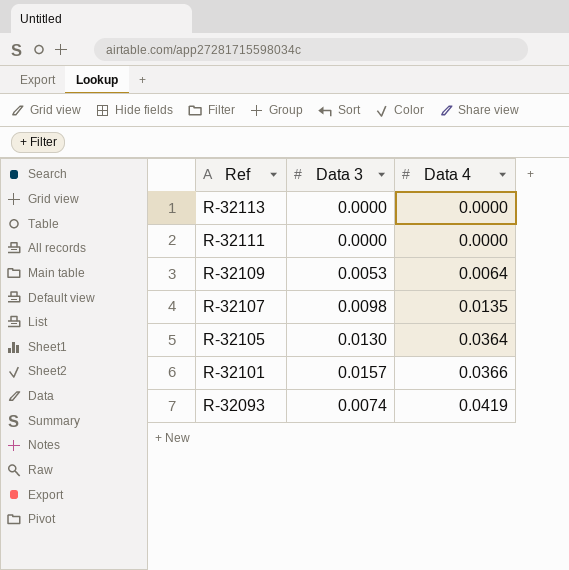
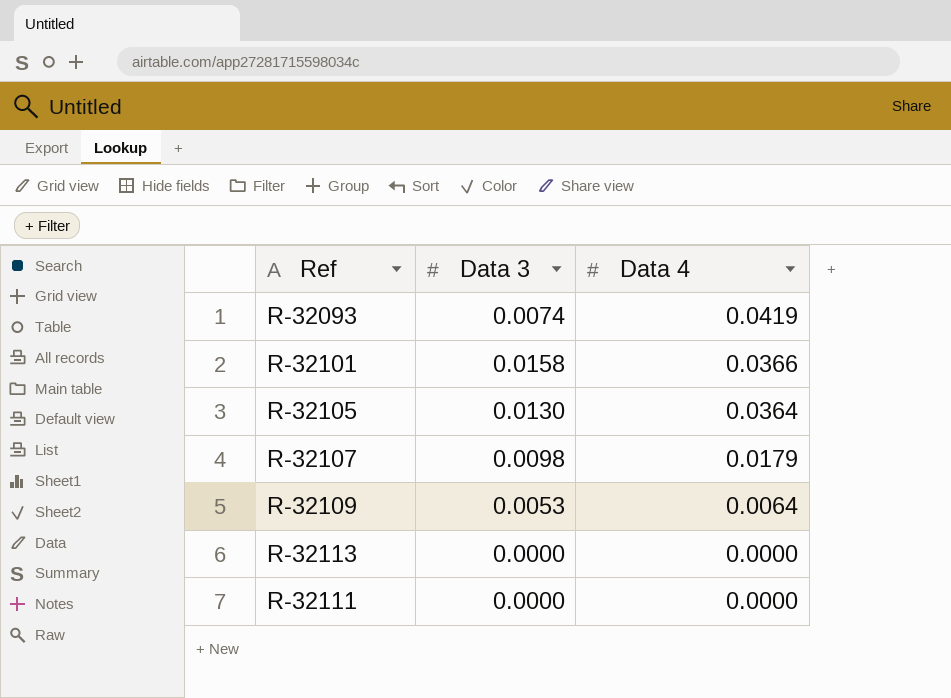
row order: Ref descending -> Data 4 descending
R-32101 | Data 3: 0.0157 -> 0.0158
R-32107 | Data 4: 0.0135 -> 0.0179

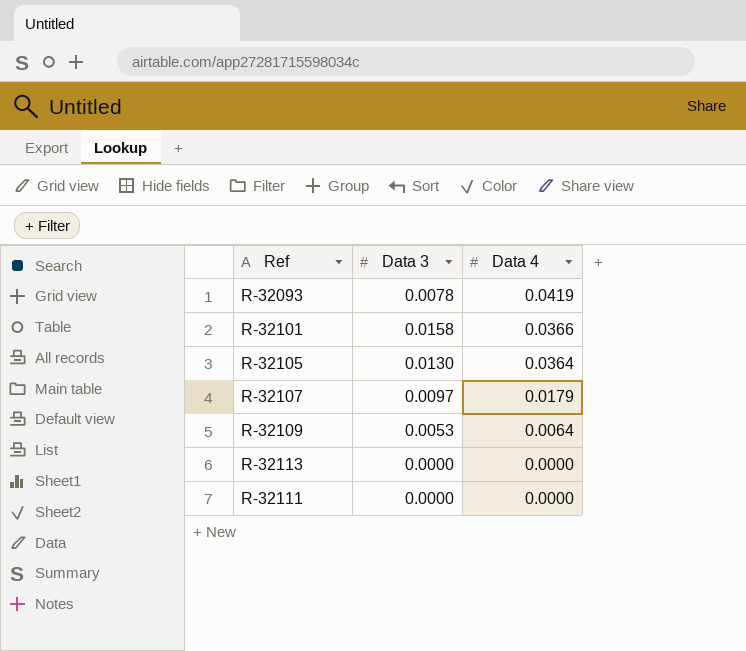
R-32093 | Data 3: 0.0074 -> 0.0078
R-32107 | Data 3: 0.0098 -> 0.0097

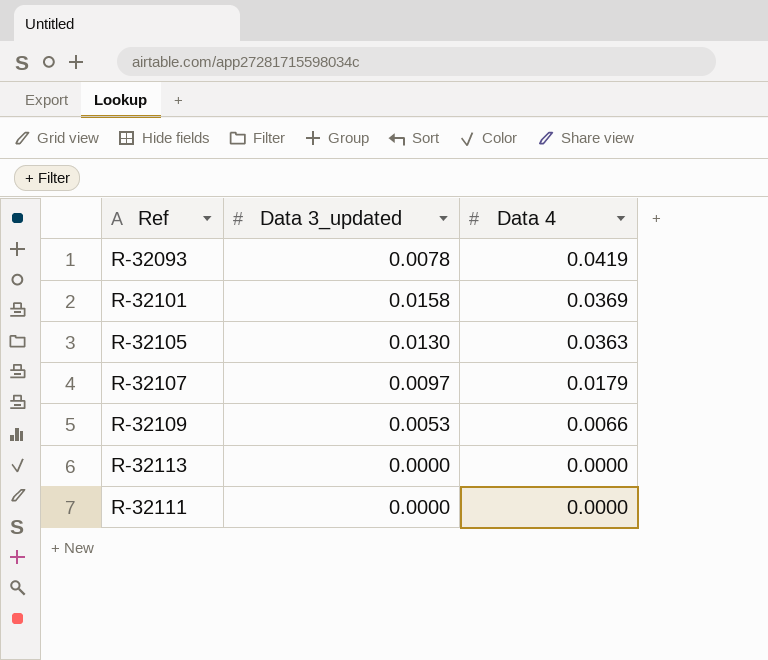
column name: Data 3 -> Data 3_updated
R-32101 | Data 4: 0.0366 -> 0.0369
R-32105 | Data 4: 0.0364 -> 0.0363
R-32109 | Data 4: 0.0064 -> 0.0066

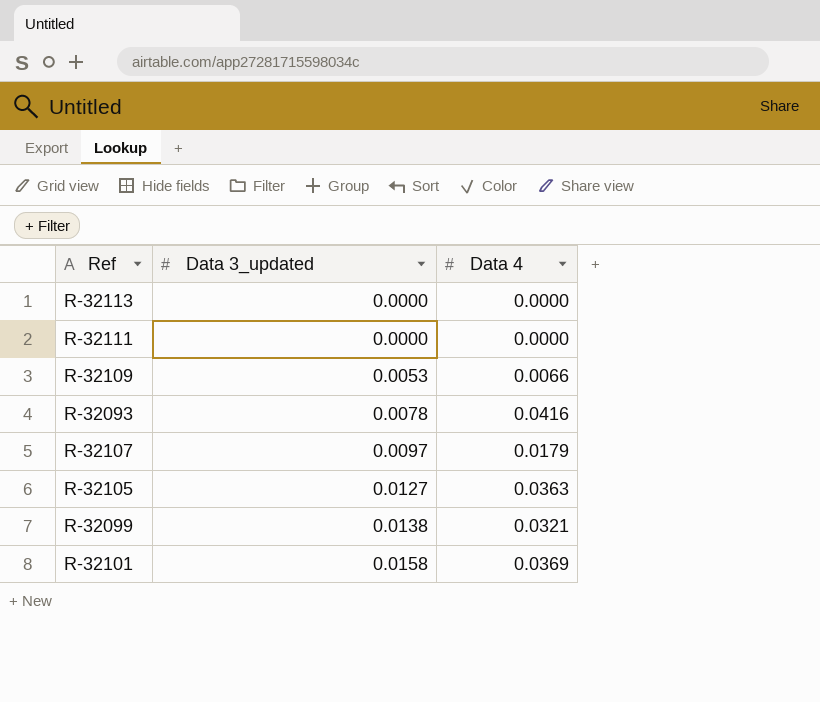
row order: Data 4 descending -> Data 3_updated ascending
R-32093 | Data 4: 0.0419 -> 0.0416
R-32105 | Data 3_updated: 0.0130 -> 0.0127
row R-32099: none -> 0.0138 | 0.0321

